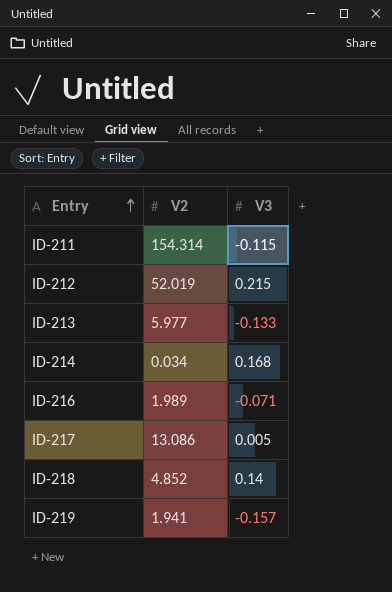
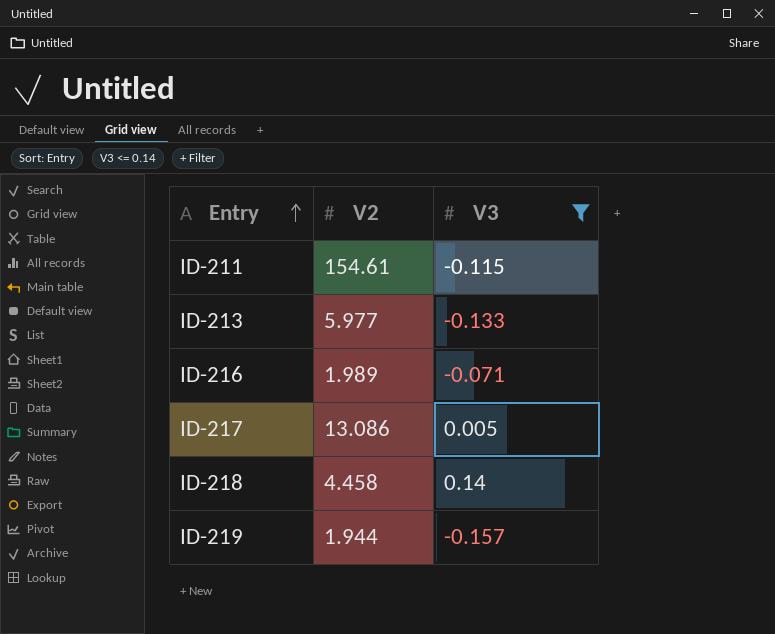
filter: none -> V3 <= 0.14
ID-211 | V2: 154.314 -> 154.61
ID-218 | V2: 4.852 -> 4.458
ID-219 | V2: 1.941 -> 1.944

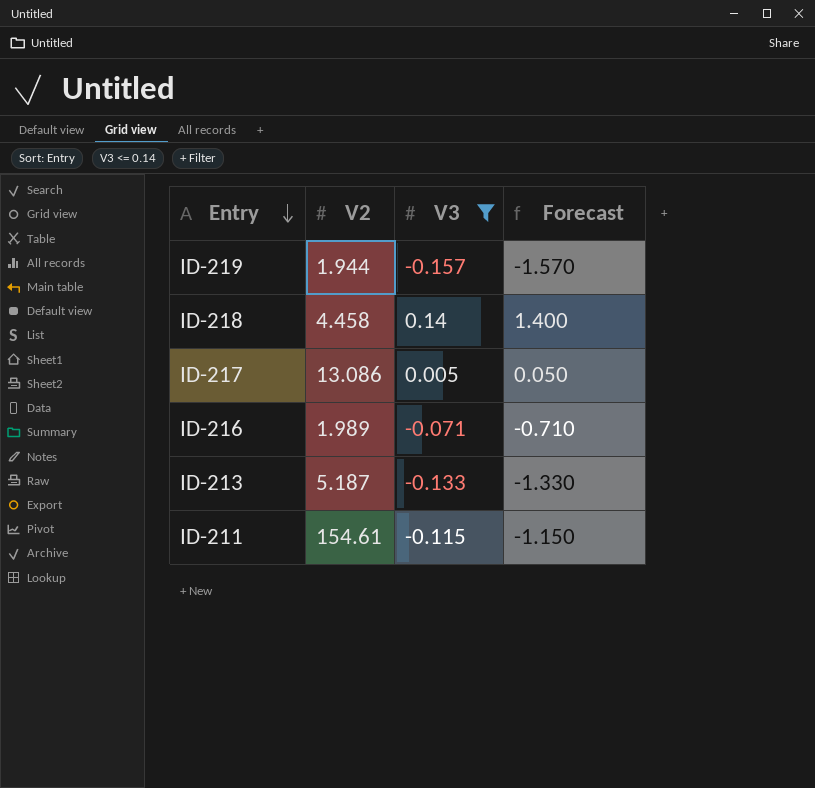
row order: Entry ascending -> Entry descending
column Forecast | formula: none -> [V3] * 10
ID-213 | V2: 5.977 -> 5.187

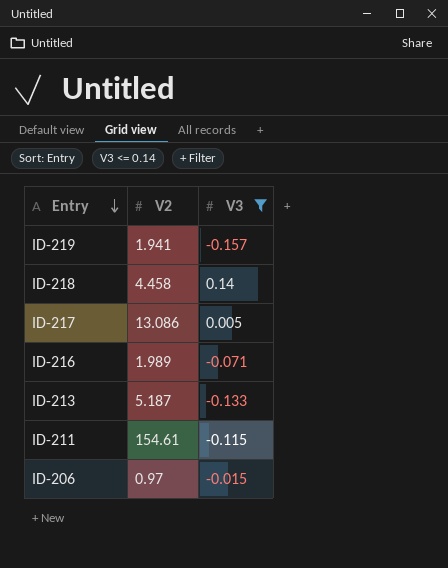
column Forecast | formula: [V3] * 10 -> none
ID-219 | V2: 1.944 -> 1.941
row ID-206: none -> 0.97 | -0.015

